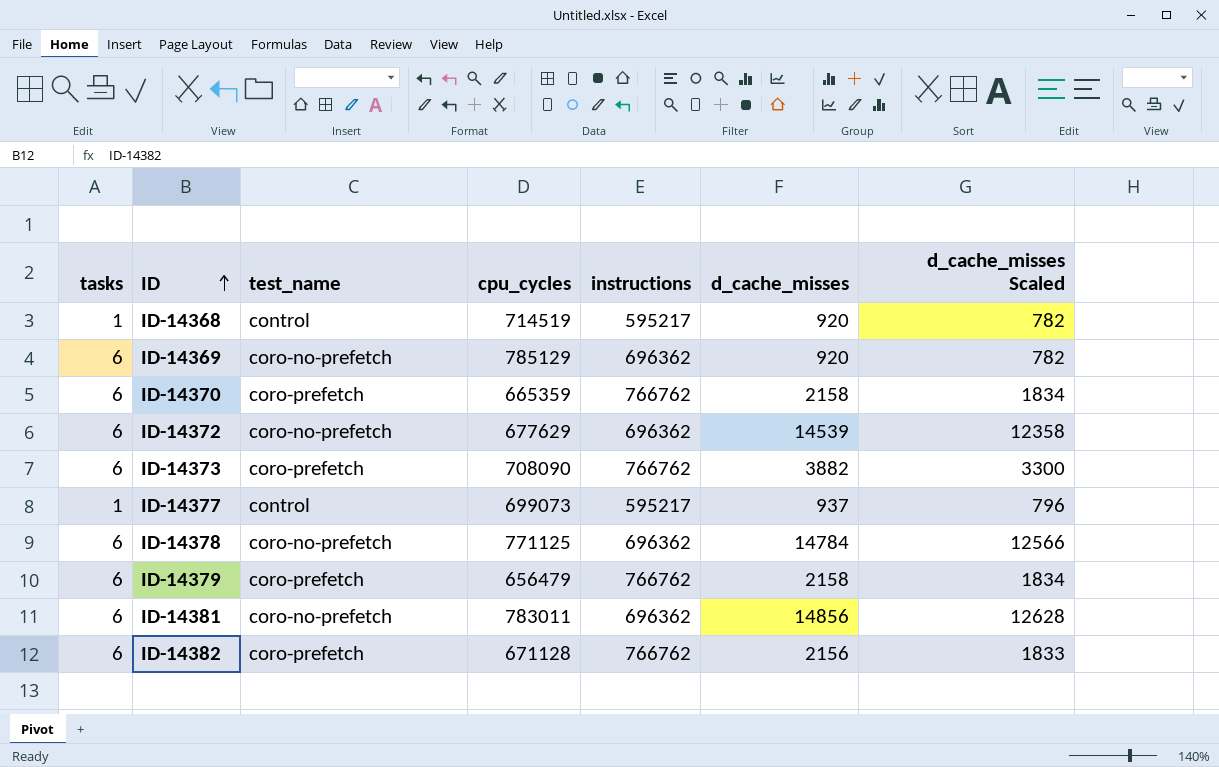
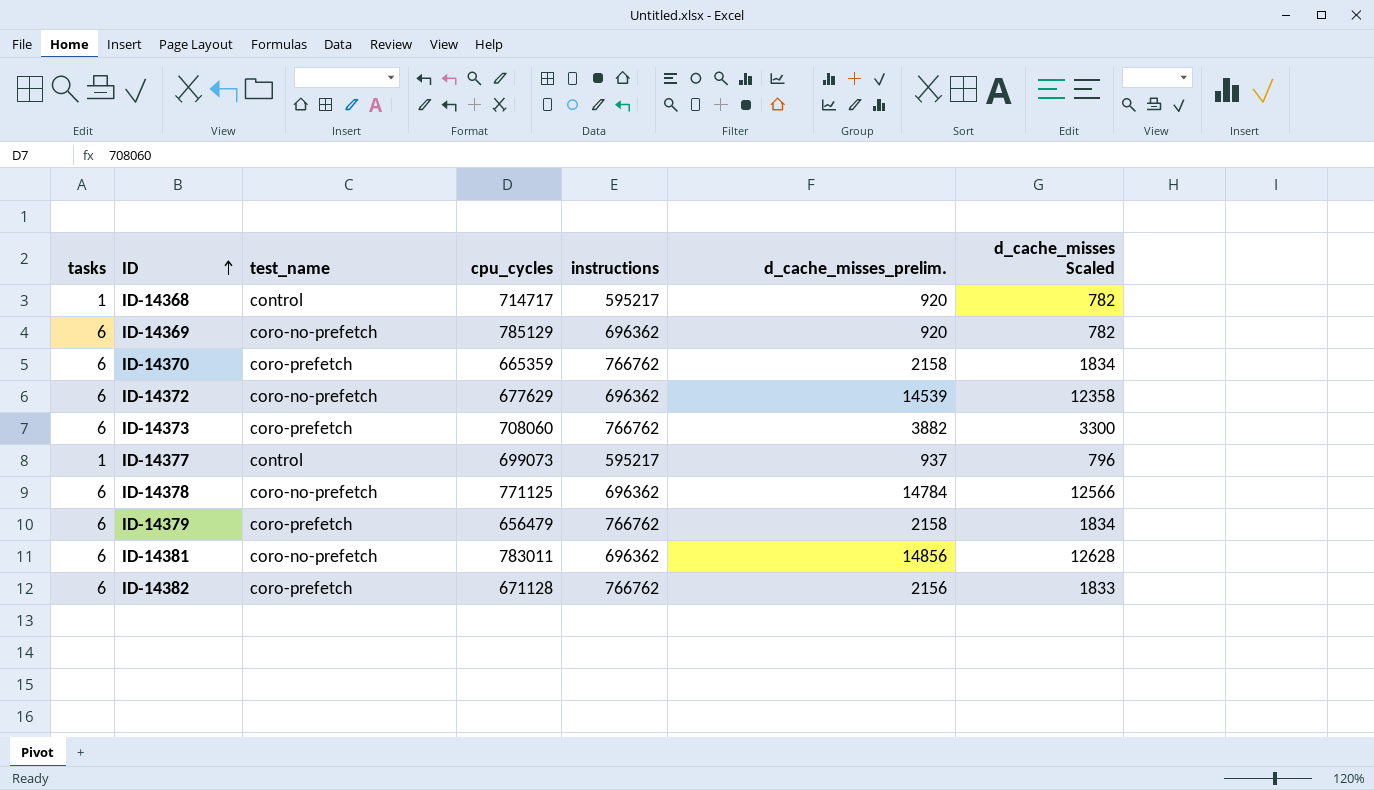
column name: d_cache_misses -> d_cache_misses_prelim.
ID-14368 | cpu_cycles: 714519 -> 714717
ID-14373 | cpu_cycles: 708090 -> 708060

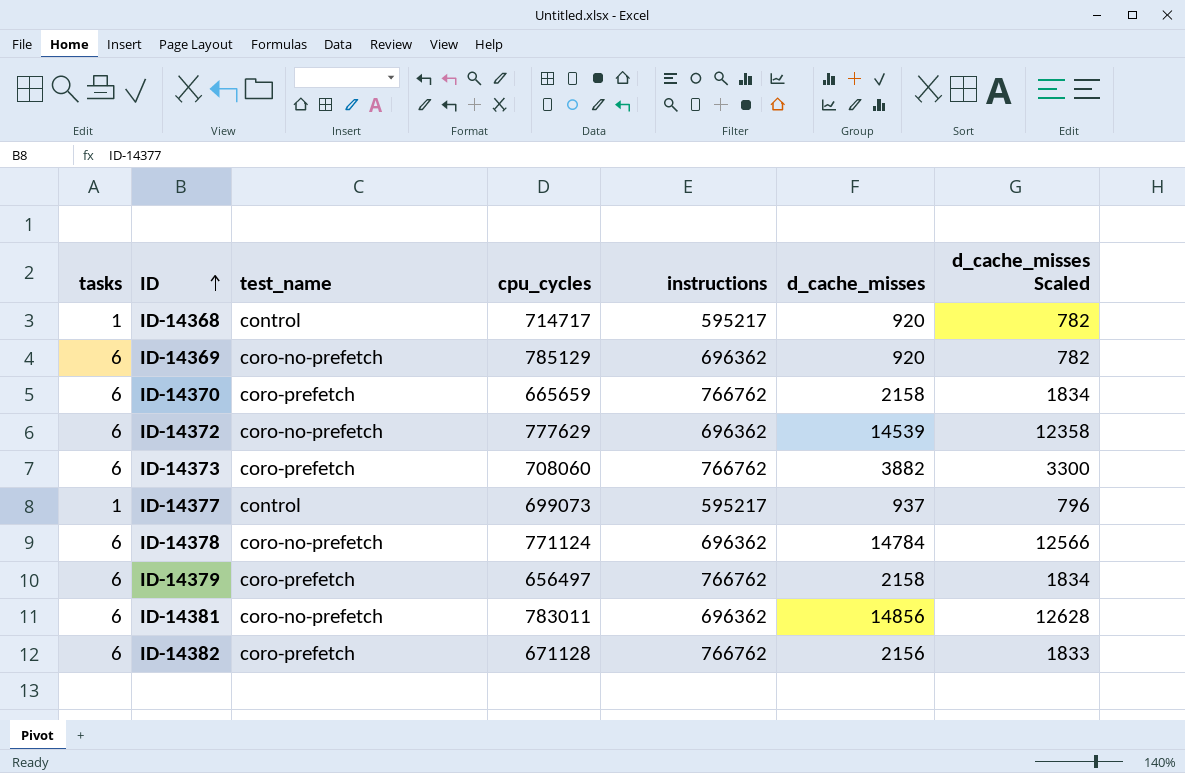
column name: d_cache_misses_prelim. -> d_cache_misses
ID-14370 | cpu_cycles: 665359 -> 665659
ID-14372 | cpu_cycles: 677629 -> 777629
ID-14378 | cpu_cycles: 771125 -> 771124
ID-14379 | cpu_cycles: 656479 -> 656497

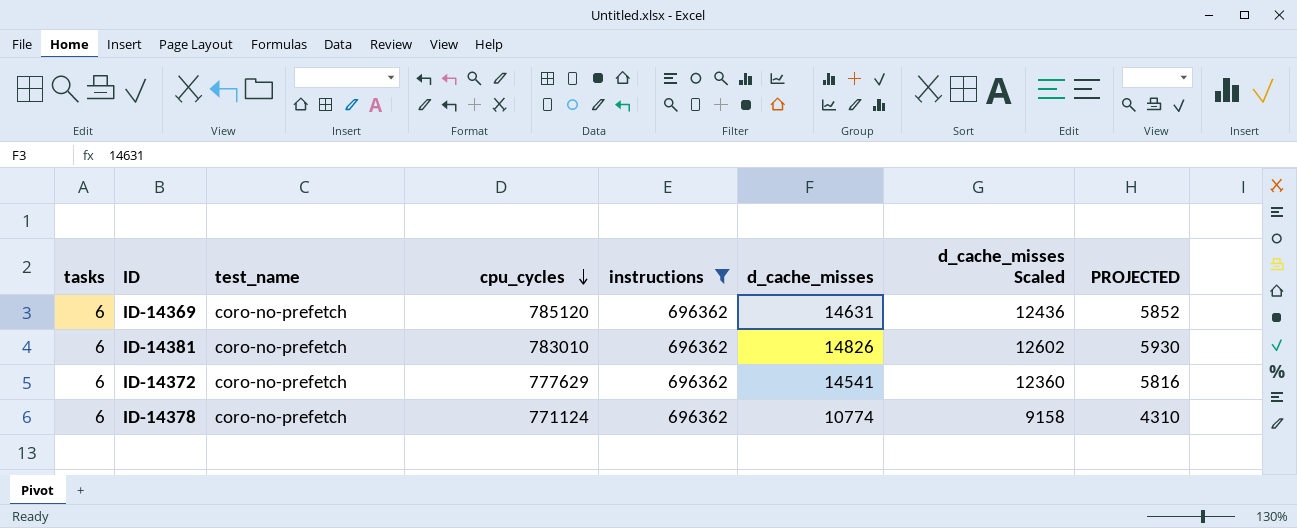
filter: none -> instructions = 696362
row order: ID ascending -> cpu_cycles descending
column PROJECTED | formula: none -> [d_cache_misses] * 0.4
ID-14369 | cpu_cycles: 785129 -> 785120
ID-14369 | d_cache_misses: 920 -> 14631
ID-14369 | d_cache_misses Scaled: 782 -> 12436
ID-14381 | cpu_cycles: 783011 -> 783010
ID-14381 | d_cache_misses: 14856 -> 14826
ID-14381 | d_cache_misses Scaled: 12628 -> 12602
ID-14372 | d_cache_misses: 14539 -> 14541
ID-14372 | d_cache_misses Scaled: 12358 -> 12360
ID-14378 | d_cache_misses: 14784 -> 10774
ID-14378 | d_cache_misses Scaled: 12566 -> 9158

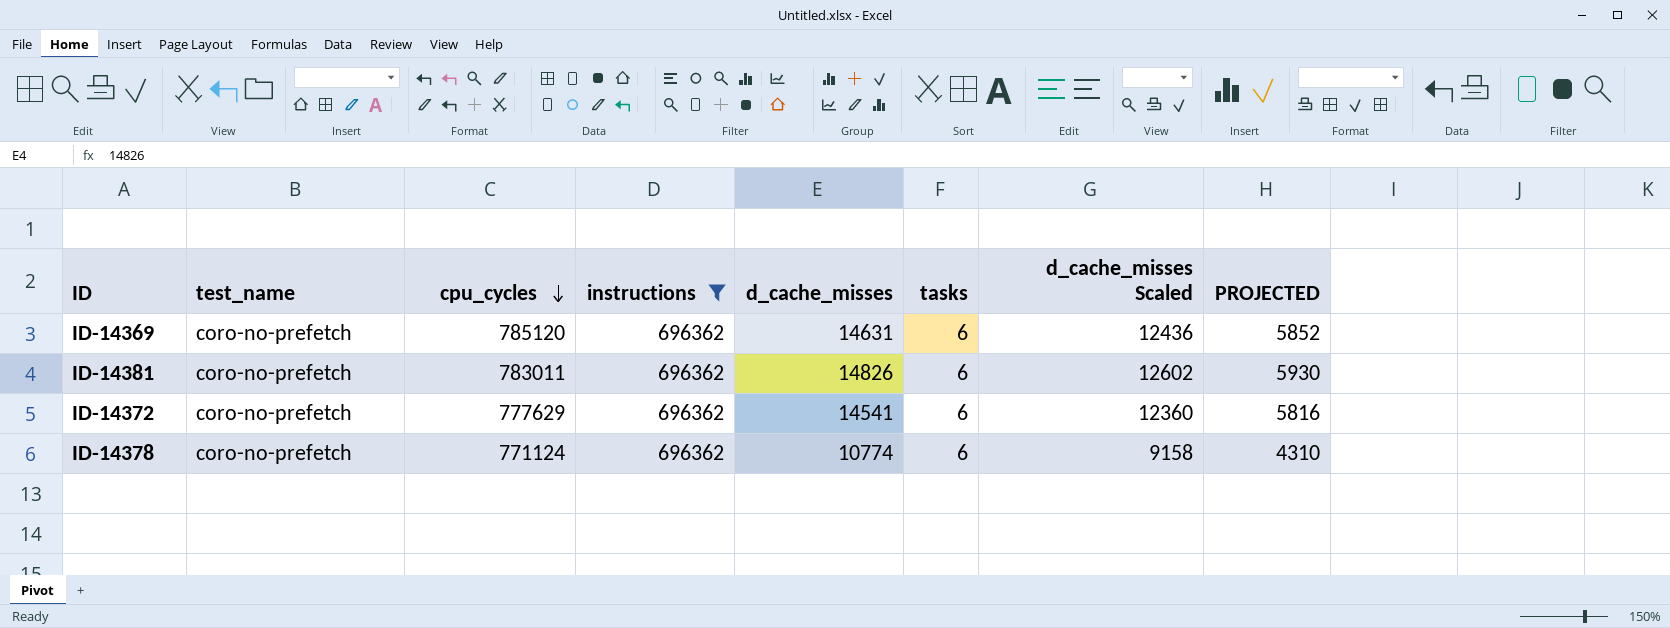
column tasks | position: 1 -> 6
ID-14381 | cpu_cycles: 783010 -> 783011

